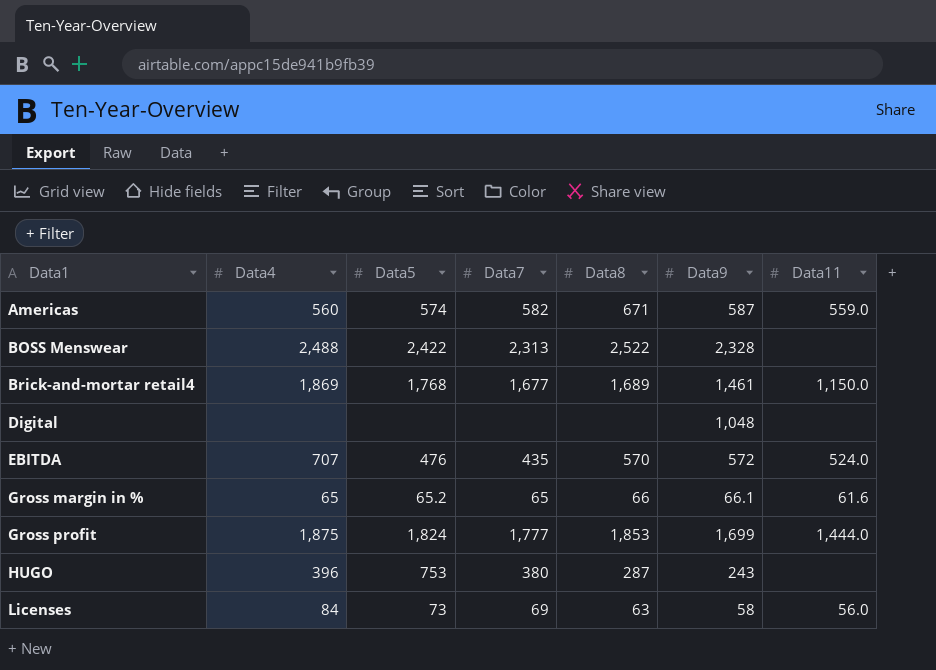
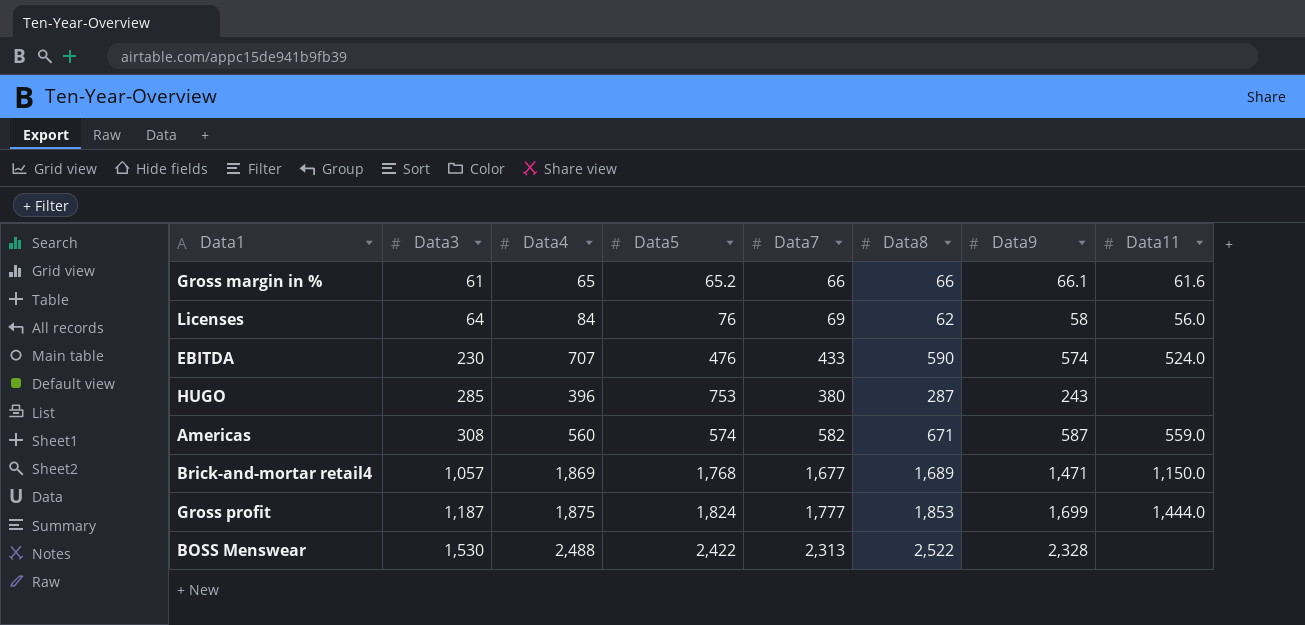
row order: Data1 ascending -> Data3 ascending
column Data3 | position: none -> 2
row Digital: none | none | none | none | 1,048 | none -> none
Gross margin in % | Data7: 65 -> 66
Licenses | Data5: 73 -> 76
Licenses | Data8: 63 -> 62
EBITDA | Data7: 435 -> 433
EBITDA | Data8: 570 -> 590
EBITDA | Data9: 572 -> 574
Brick-and-mortar retail4 | Data9: 1,461 -> 1,471

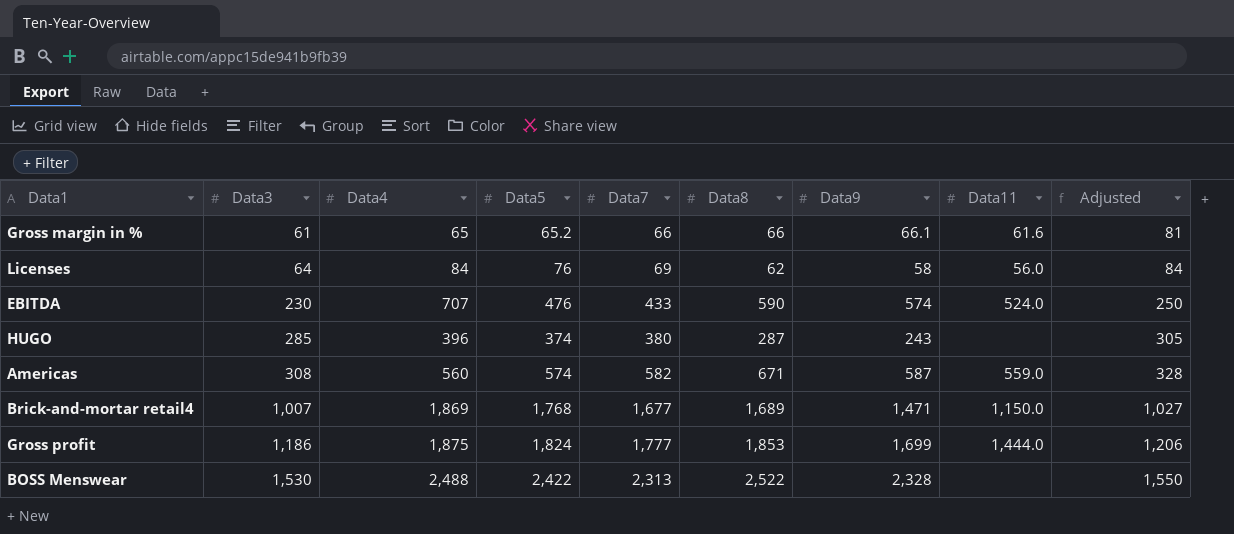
column Adjusted | formula: none -> [Data3] + 20
HUGO | Data5: 753 -> 374
Brick-and-mortar retail4 | Data3: 1,057 -> 1,007
Gross profit | Data3: 1,187 -> 1,186

